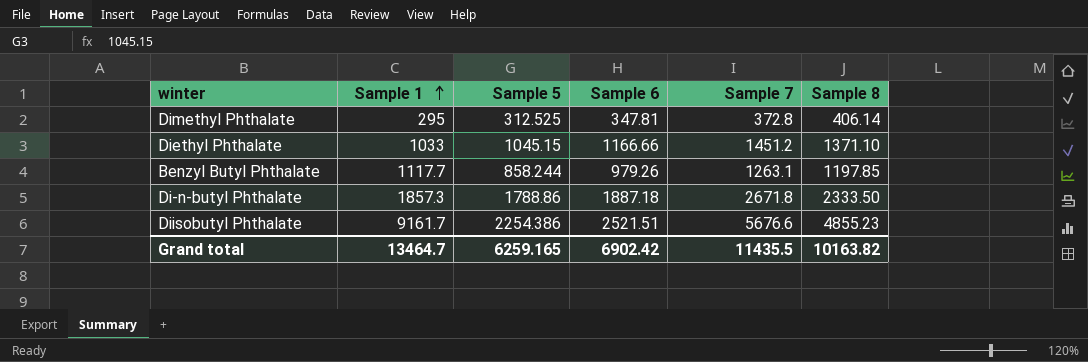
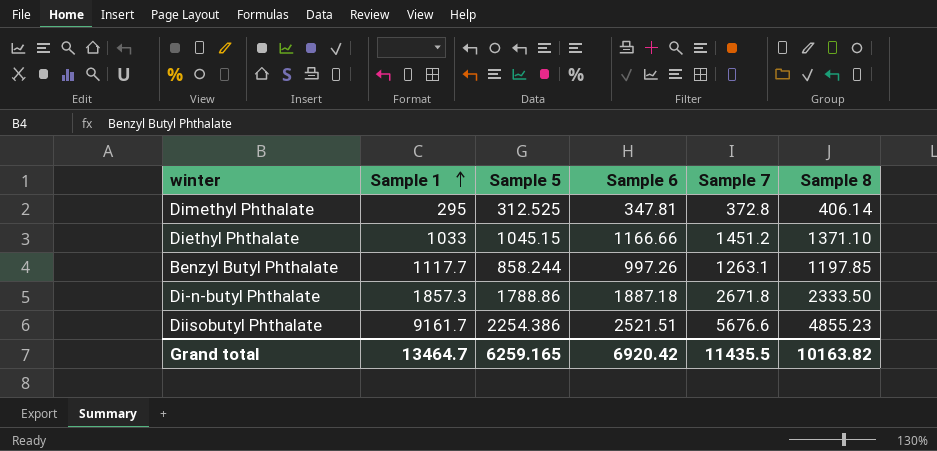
Benzyl Butyl Phthalate | Sample 6: 979.26 -> 997.26
Grand total | Sample 6: 6902.42 -> 6920.42

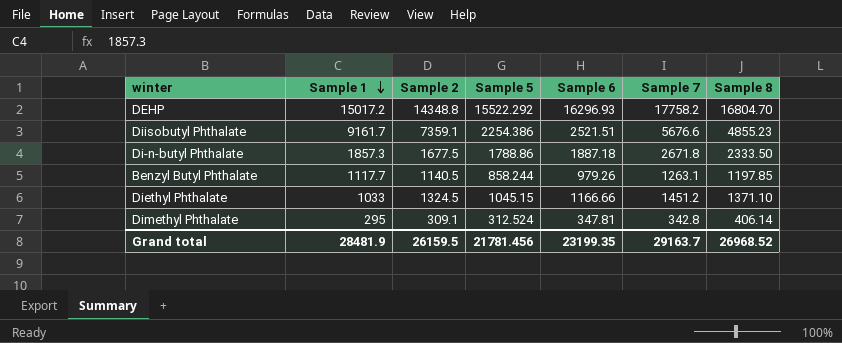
row order: Sample 1 ascending -> Sample 1 descending
column Sample 2 | position: none -> 3
row DEHP: none -> 15017.2 | 14348.8 | 15522.292 | 16296.93 | 17758.2 | 16804.70
Benzyl Butyl Phthalate | Sample 6: 997.26 -> 979.26
Dimethyl Phthalate | Sample 5: 312.525 -> 312.524
Dimethyl Phthalate | Sample 7: 372.8 -> 342.8
Grand total | Sample 1: 13464.7 -> 28481.9
Grand total | Sample 5: 6259.165 -> 21781.456
Grand total | Sample 6: 6920.42 -> 23199.35
Grand total | Sample 7: 11435.5 -> 29163.7
Grand total | Sample 8: 10163.82 -> 26968.52

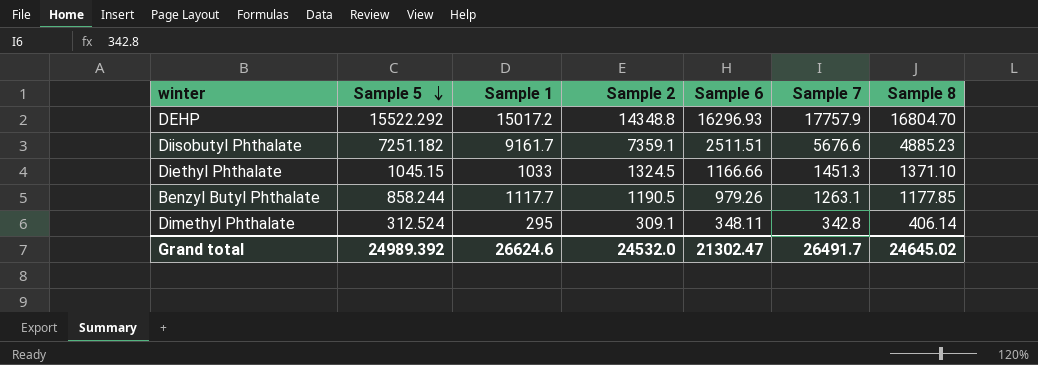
row order: Sample 1 descending -> Sample 5 descending
column Sample 5 | position: 4 -> 2
row Di-n-butyl Phthalate: 1857.3 | 1677.5 | 1788.86 | 1887.18 | 2671.8 | 2333.50 -> none
DEHP | Sample 7: 17758.2 -> 17757.9
Diisobutyl Phthalate | Sample 5: 2254.386 -> 7251.182
Diisobutyl Phthalate | Sample 6: 2521.51 -> 2511.51
Diisobutyl Phthalate | Sample 8: 4855.23 -> 4885.23
Diethyl Phthalate | Sample 7: 1451.2 -> 1451.3
Benzyl Butyl Phthalate | Sample 2: 1140.5 -> 1190.5
Benzyl Butyl Phthalate | Sample 8: 1197.85 -> 1177.85
Dimethyl Phthalate | Sample 6: 347.81 -> 348.11
Grand total | Sample 5: 21781.456 -> 24989.392
Grand total | Sample 1: 28481.9 -> 26624.6
Grand total | Sample 2: 26159.5 -> 24532.0
Grand total | Sample 6: 23199.35 -> 21302.47
Grand total | Sample 7: 29163.7 -> 26491.7
Grand total | Sample 8: 26968.52 -> 24645.02

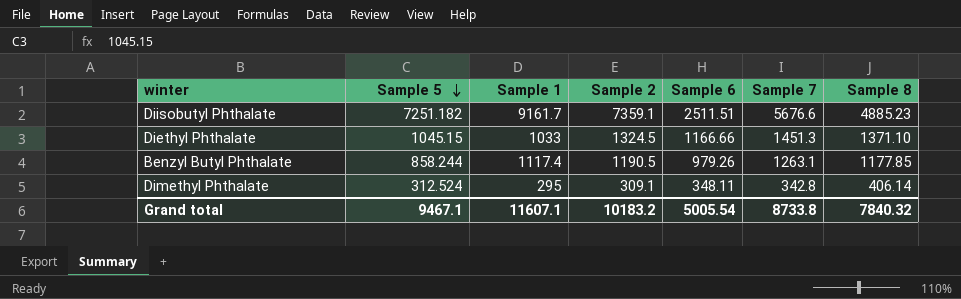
row DEHP: 15522.292 | 15017.2 | 14348.8 | 16296.93 | 17757.9 | 16804.70 -> none
Benzyl Butyl Phthalate | Sample 1: 1117.7 -> 1117.4
Grand total | Sample 5: 24989.392 -> 9467.1
Grand total | Sample 1: 26624.6 -> 11607.1
Grand total | Sample 2: 24532.0 -> 10183.2
Grand total | Sample 6: 21302.47 -> 5005.54
Grand total | Sample 7: 26491.7 -> 8733.8
Grand total | Sample 8: 24645.02 -> 7840.32

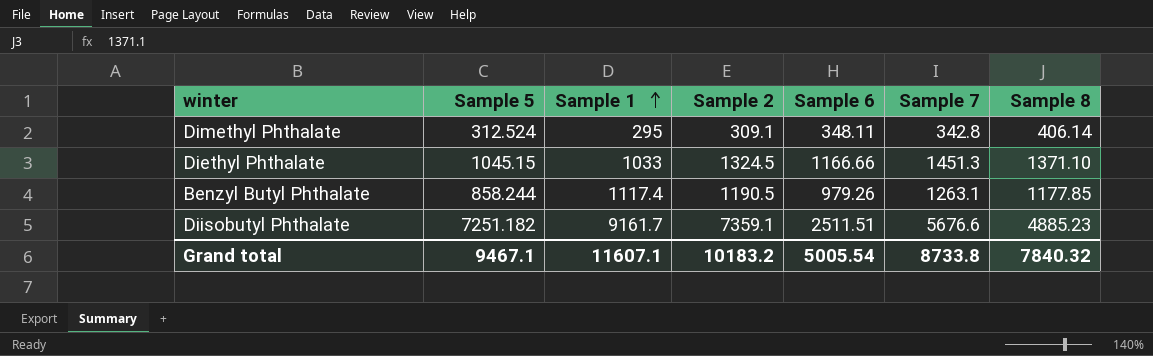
row order: Sample 5 descending -> Sample 1 ascending

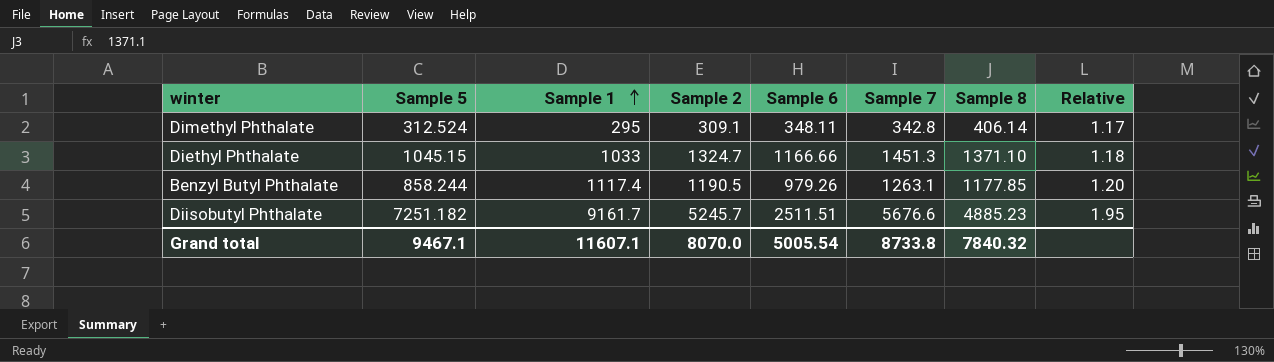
column Relative | formula: none -> [Sample 8] / [Sample 6]
Diethyl Phthalate | Sample 2: 1324.5 -> 1324.7
Diisobutyl Phthalate | Sample 2: 7359.1 -> 5245.7
Grand total | Sample 2: 10183.2 -> 8070.0

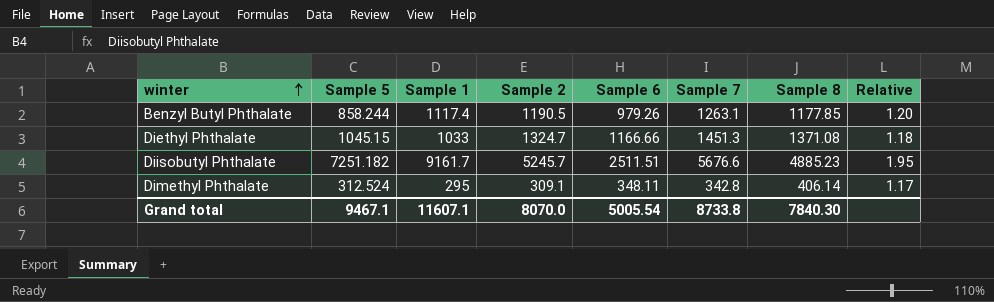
row order: Sample 1 ascending -> winter ascending
Diethyl Phthalate | Sample 8: 1371.10 -> 1371.08
Grand total | Sample 8: 7840.32 -> 7840.30

